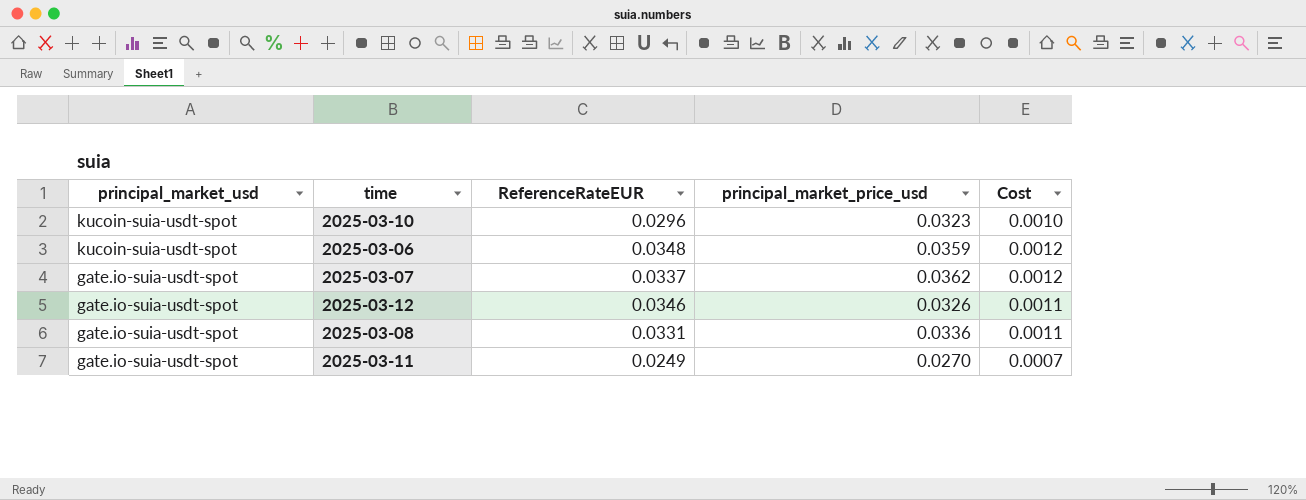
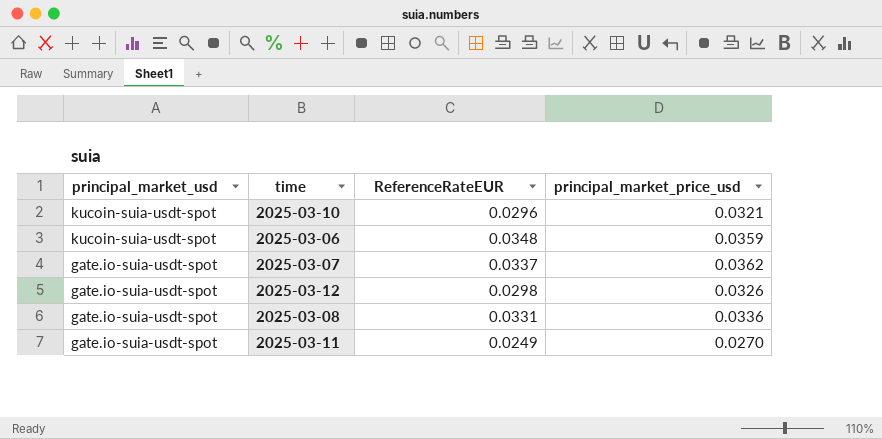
column Cost | formula: [ReferenceRateEUR] * [principal_market_price_usd] -> none
2025-03-10 | principal_market_price_usd: 0.0323 -> 0.0321
2025-03-12 | ReferenceRateEUR: 0.0346 -> 0.0298

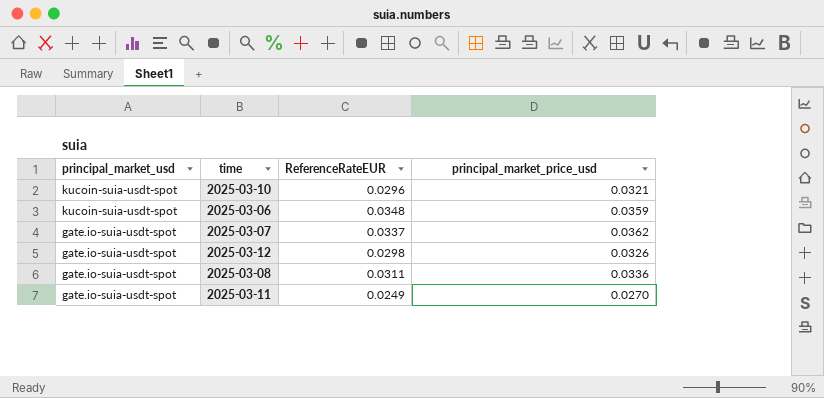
2025-03-08 | ReferenceRateEUR: 0.0331 -> 0.0311

